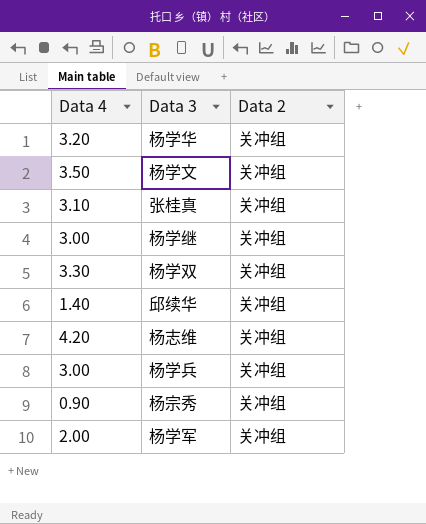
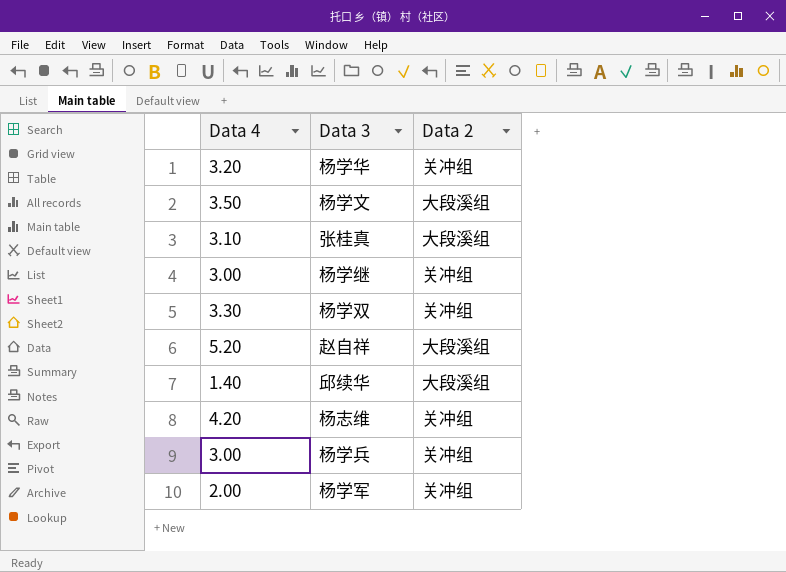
row 杨宗秀: 0.90 | 关冲组 -> none
杨学文 | Data 2: 关冲组 -> 大段溪组
张桂真 | Data 2: 关冲组 -> 大段溪组
row 赵自祥: none -> 5.20 | 大段溪组
邱续华 | Data 2: 关冲组 -> 大段溪组

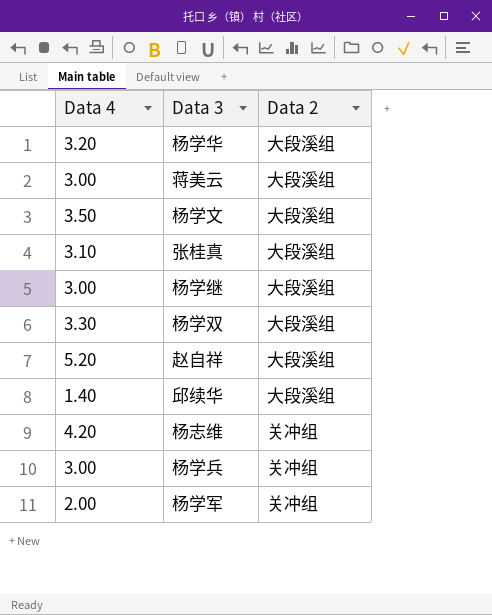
杨学华 | Data 2: 关冲组 -> 大段溪组
row 蒋美云: none -> 3.00 | 大段溪组
杨学继 | Data 2: 关冲组 -> 大段溪组
杨学双 | Data 2: 关冲组 -> 大段溪组

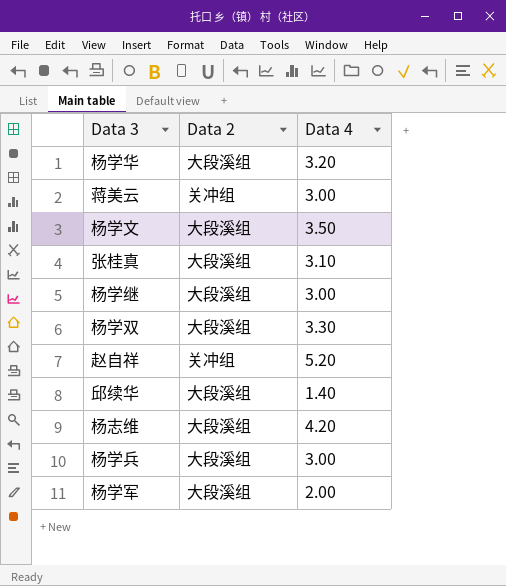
column Data 4 | position: 1 -> 3
蒋美云 | Data 2: 大段溪组 -> 关冲组
赵自祥 | Data 2: 大段溪组 -> 关冲组
杨志维 | Data 2: 关冲组 -> 大段溪组
杨学兵 | Data 2: 关冲组 -> 大段溪组
杨学军 | Data 2: 关冲组 -> 大段溪组

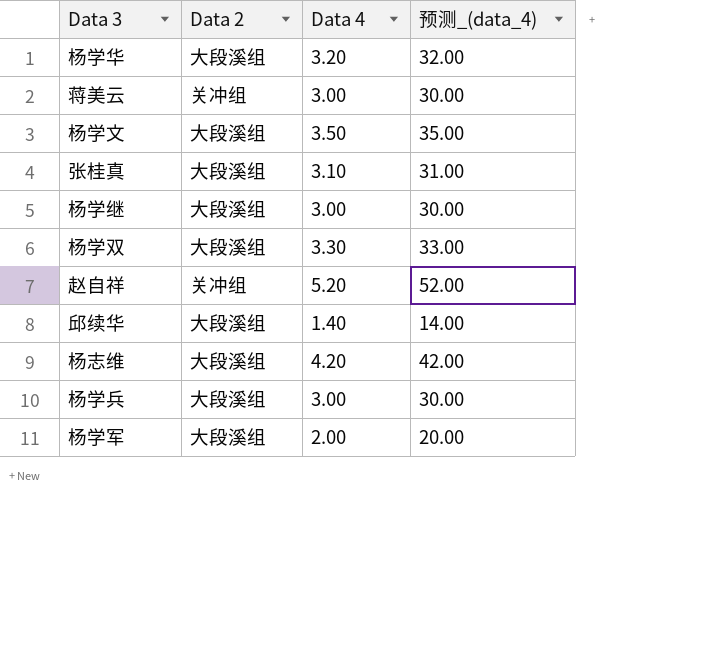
column 预测_(data_4) | formula: none -> [Data 4] * 10

